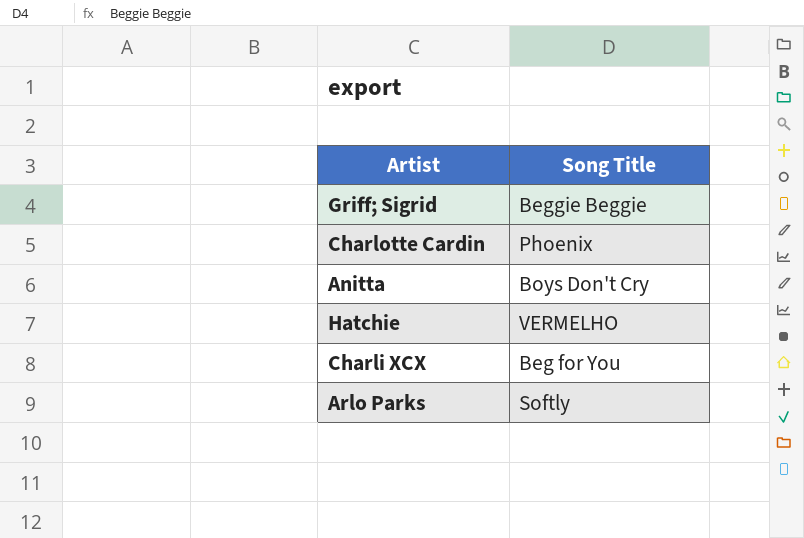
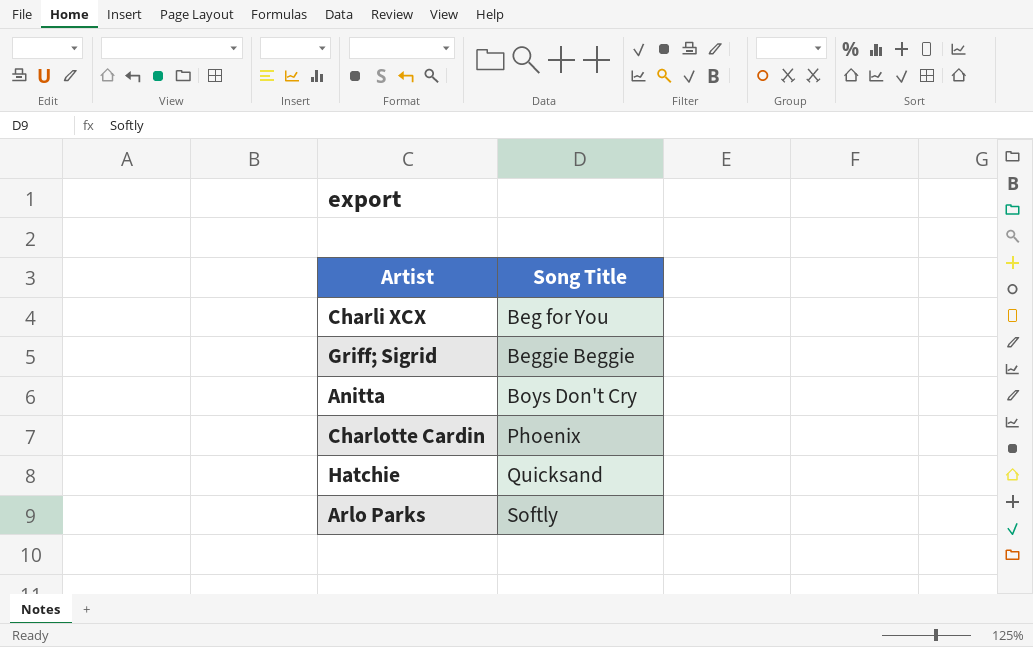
row order: none -> Song Title ascending
Hatchie | Song Title: VERMELHO -> Quicksand

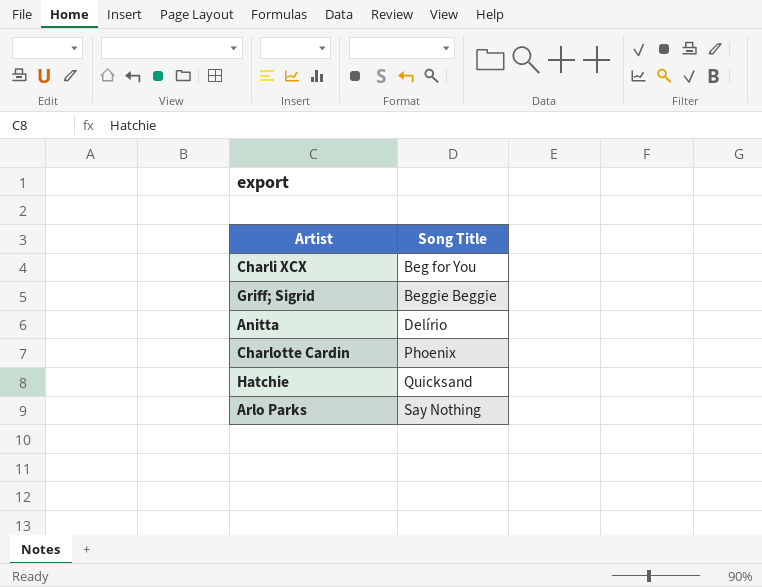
Anitta | Song Title: Boys Don't Cry -> Delírio
Arlo Parks | Song Title: Softly -> Say Nothing

